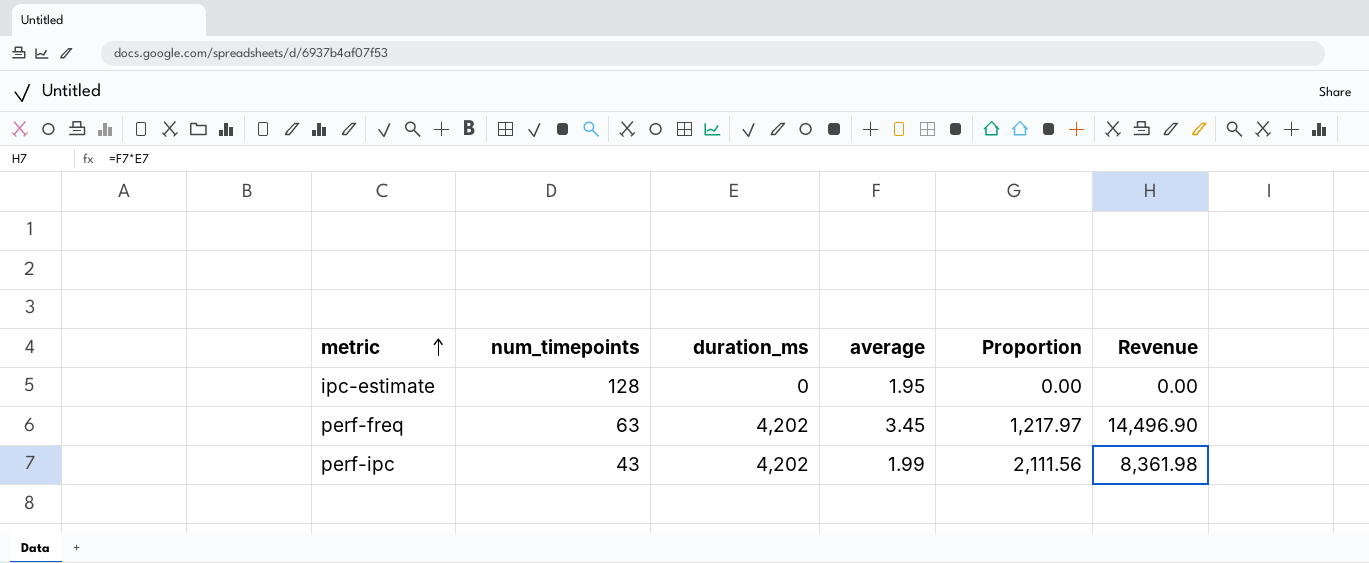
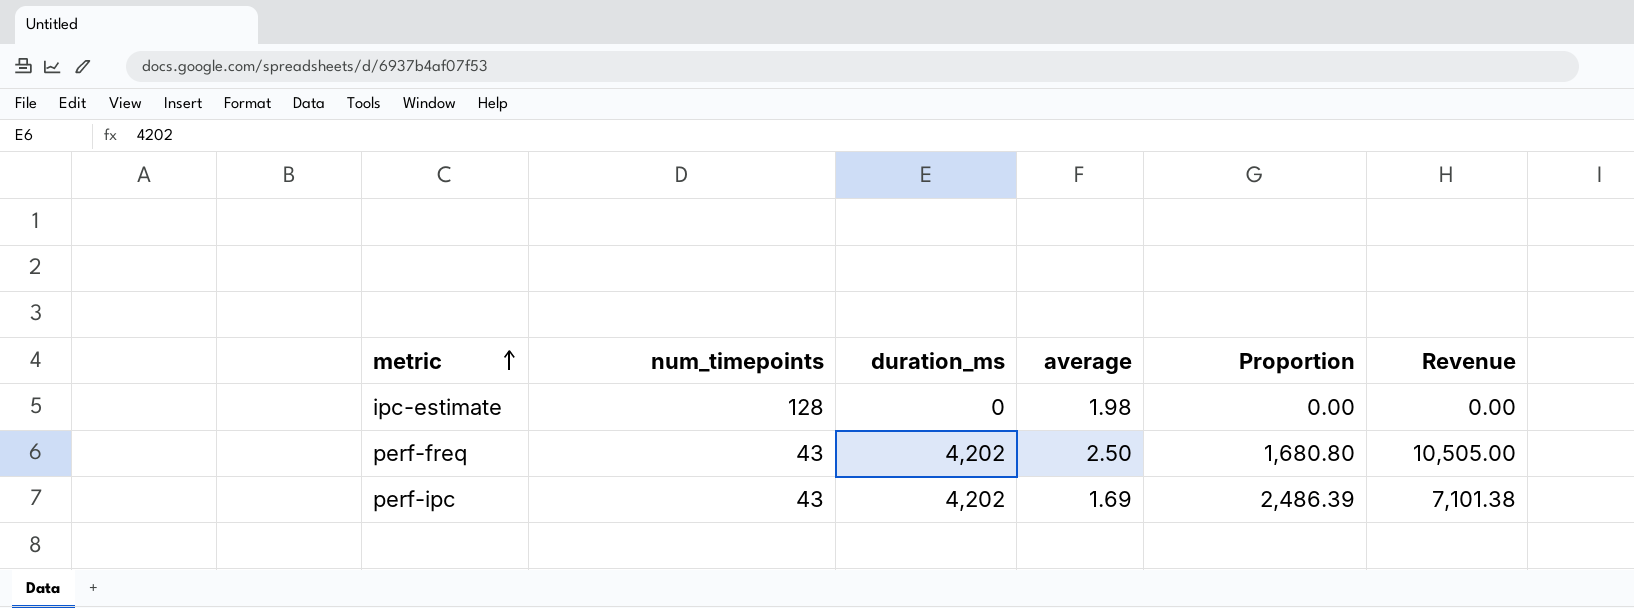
ipc-estimate | average: 1.95 -> 1.98
perf-freq | num_timepoints: 63 -> 43
perf-freq | average: 3.45 -> 2.50
perf-freq | Proportion: 1,217.97 -> 1,680.80
perf-freq | Revenue: 14,496.90 -> 10,505.00
perf-ipc | average: 1.99 -> 1.69
perf-ipc | Proportion: 2,111.56 -> 2,486.39
perf-ipc | Revenue: 8,361.98 -> 7,101.38

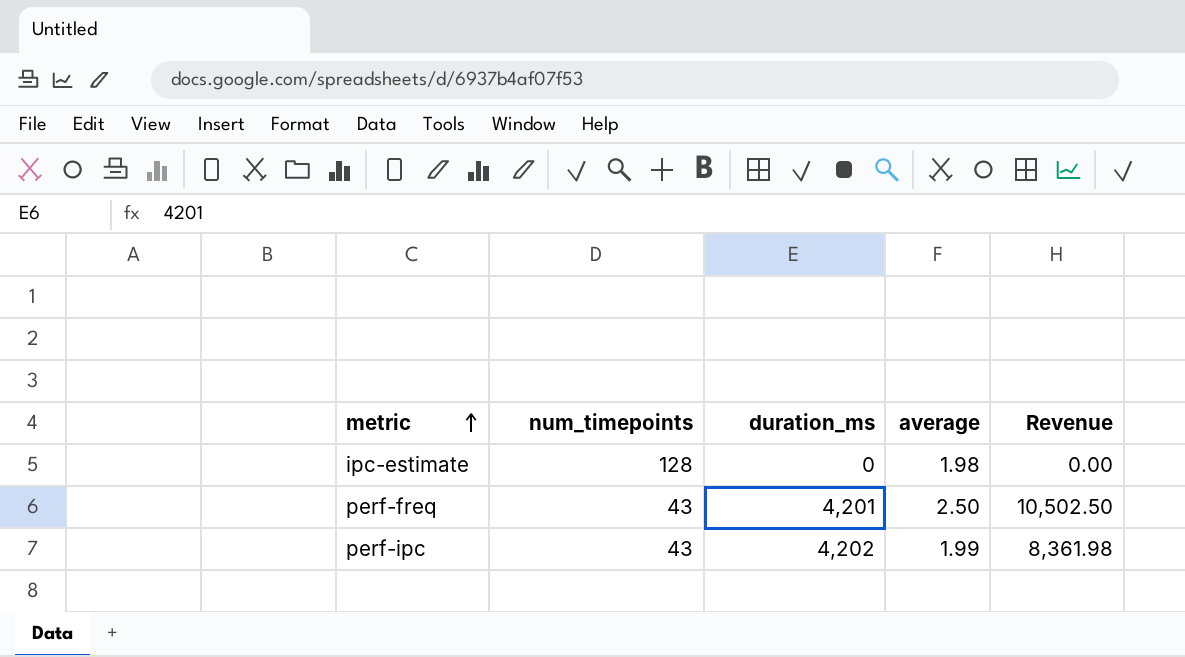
column Proportion | formula: [duration_ms] / [average] -> none
perf-freq | duration_ms: 4,202 -> 4,201
perf-freq | Revenue: 10,505.00 -> 10,502.50
perf-ipc | average: 1.69 -> 1.99
perf-ipc | Revenue: 7,101.38 -> 8,361.98

